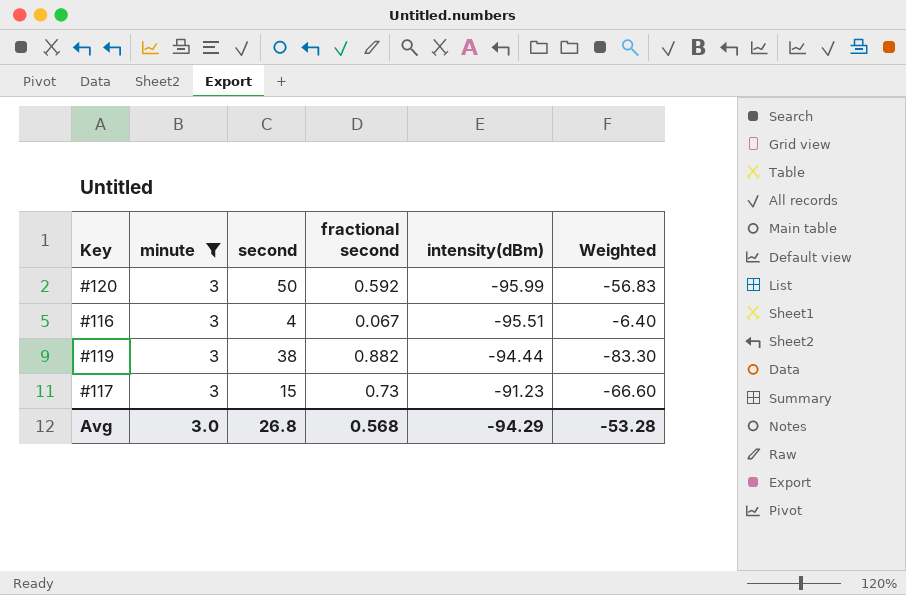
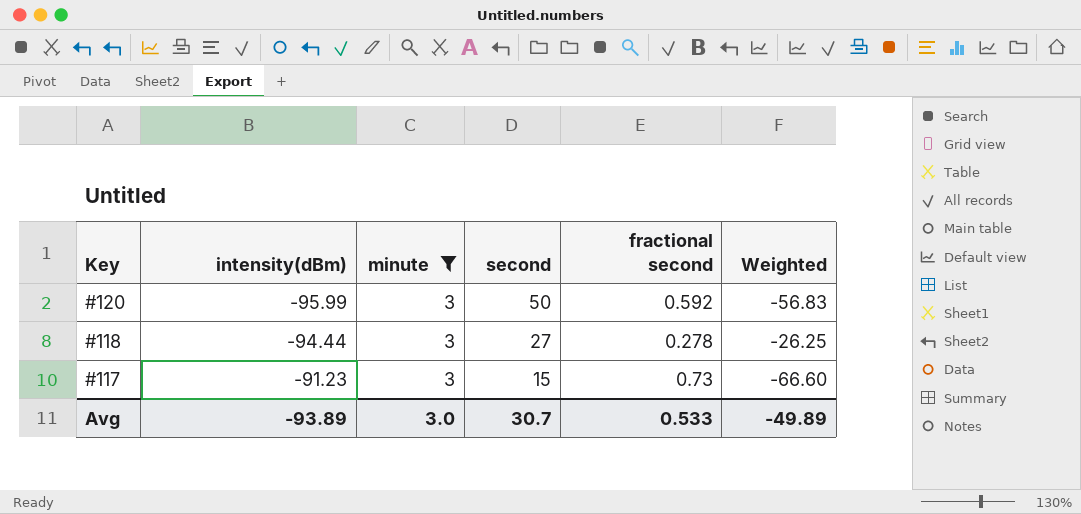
column intensity(dBm) | position: 5 -> 2
row #116: 3 | 4 | 0.067 | -95.51 | -6.40 -> none
row #119: 3 | 38 | 0.882 | -94.44 | -83.30 -> none
row #118: none -> -94.44 | 3 | 27 | 0.278 | -26.25
Avg | intensity(dBm): -94.29 -> -93.89
Avg | second: 26.8 -> 30.7
Avg | fractional second: 0.568 -> 0.533
Avg | Weighted: -53.28 -> -49.89

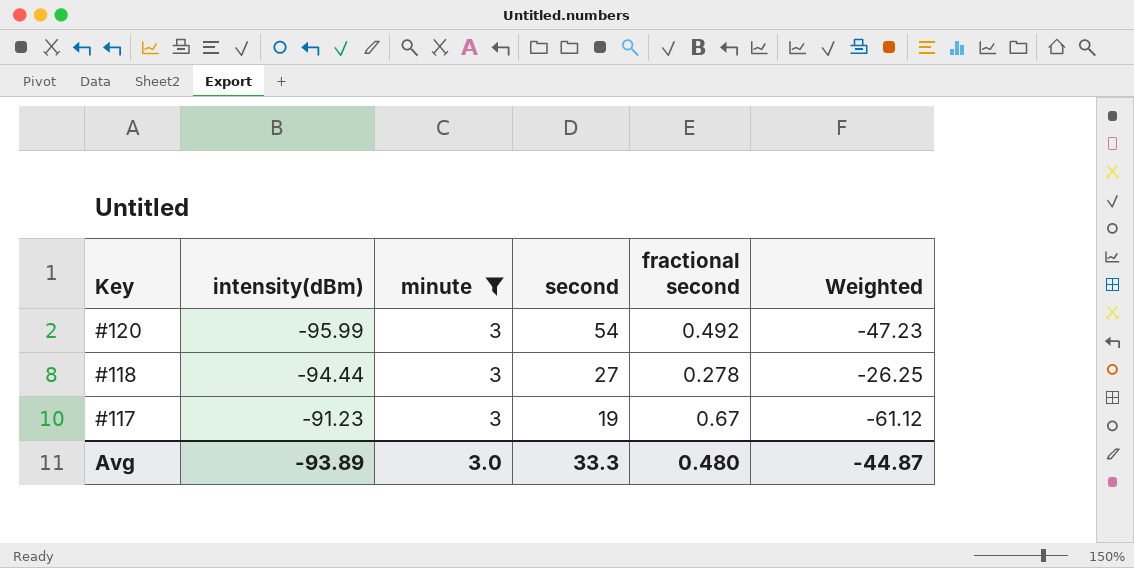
#120 | second: 50 -> 54
#120 | fractional second: 0.592 -> 0.492
#120 | Weighted: -56.83 -> -47.23
#117 | second: 15 -> 19
#117 | fractional second: 0.73 -> 0.67
#117 | Weighted: -66.60 -> -61.12
Avg | second: 30.7 -> 33.3
Avg | fractional second: 0.533 -> 0.480
Avg | Weighted: -49.89 -> -44.87

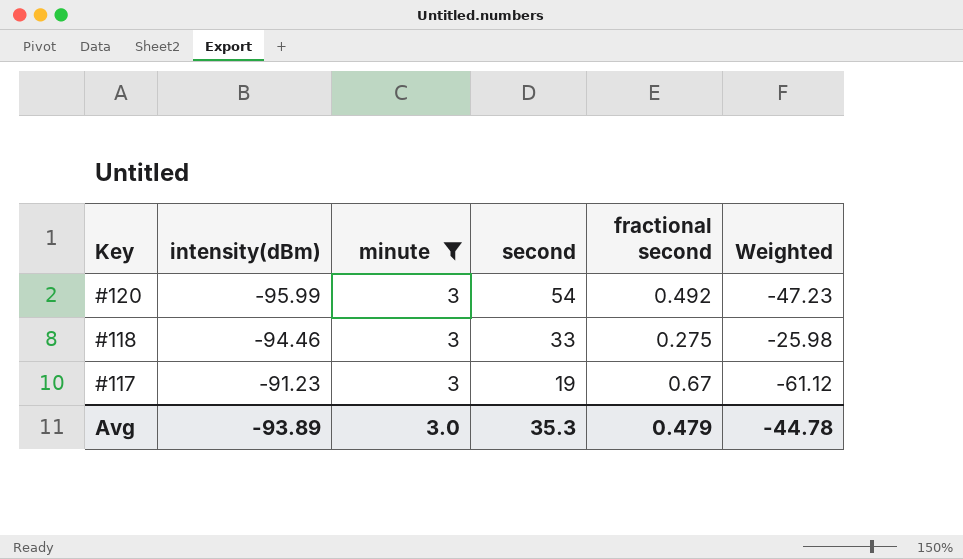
#118 | intensity(dBm): -94.44 -> -94.46
#118 | second: 27 -> 33
#118 | fractional second: 0.278 -> 0.275
#118 | Weighted: -26.25 -> -25.98
Avg | second: 33.3 -> 35.3
Avg | fractional second: 0.480 -> 0.479
Avg | Weighted: -44.87 -> -44.78

